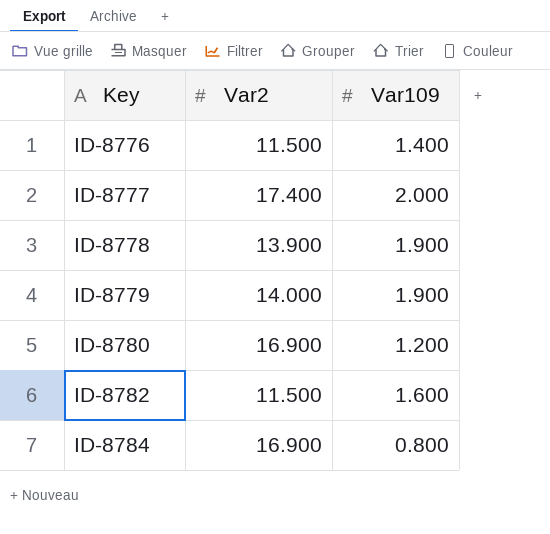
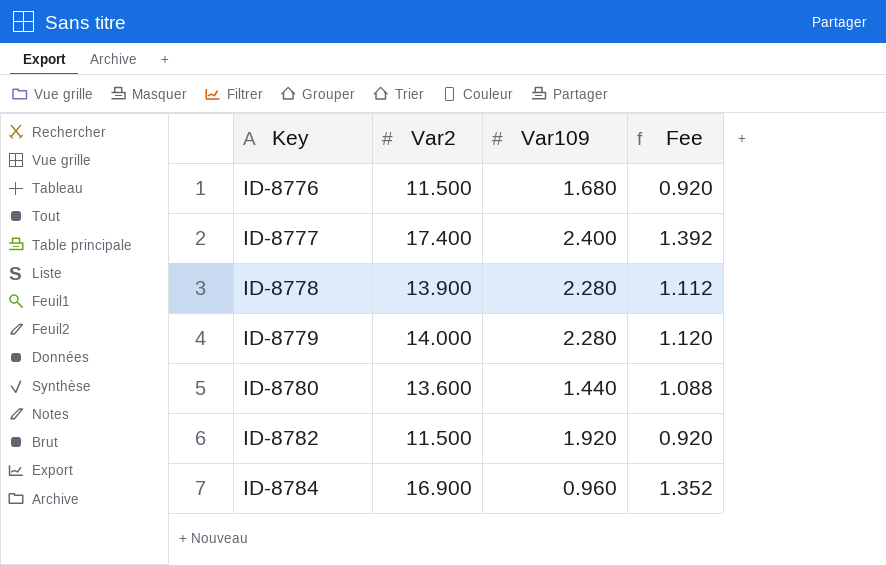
column Fee | formula: none -> [Var2] * 0.08
ID-8776 | Var109: 1.400 -> 1.680
ID-8777 | Var109: 2.000 -> 2.400
ID-8778 | Var109: 1.900 -> 2.280
ID-8779 | Var109: 1.900 -> 2.280
ID-8780 | Var2: 16.900 -> 13.600
ID-8780 | Var109: 1.200 -> 1.440
ID-8782 | Var109: 1.600 -> 1.920
ID-8784 | Var109: 0.800 -> 0.960

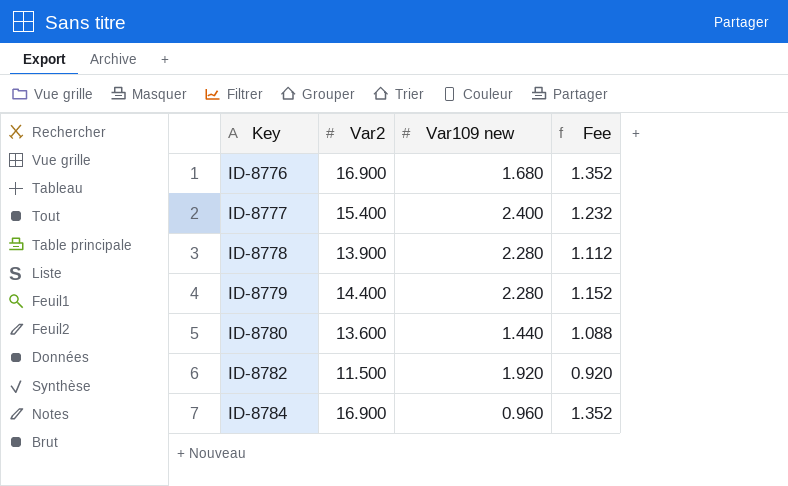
column name: Var109 -> Var109 new
ID-8776 | Var2: 11.500 -> 16.900
ID-8776 | Fee: 0.920 -> 1.352
ID-8777 | Var2: 17.400 -> 15.400
ID-8777 | Fee: 1.392 -> 1.232
ID-8779 | Var2: 14.000 -> 14.400
ID-8779 | Fee: 1.120 -> 1.152

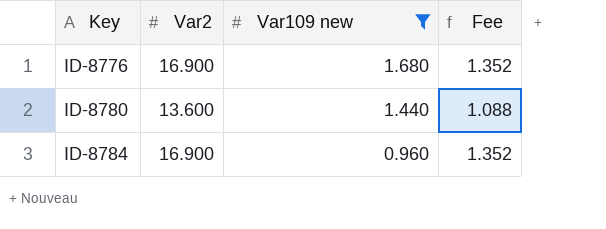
filter: none -> Var109 new <= 1.680

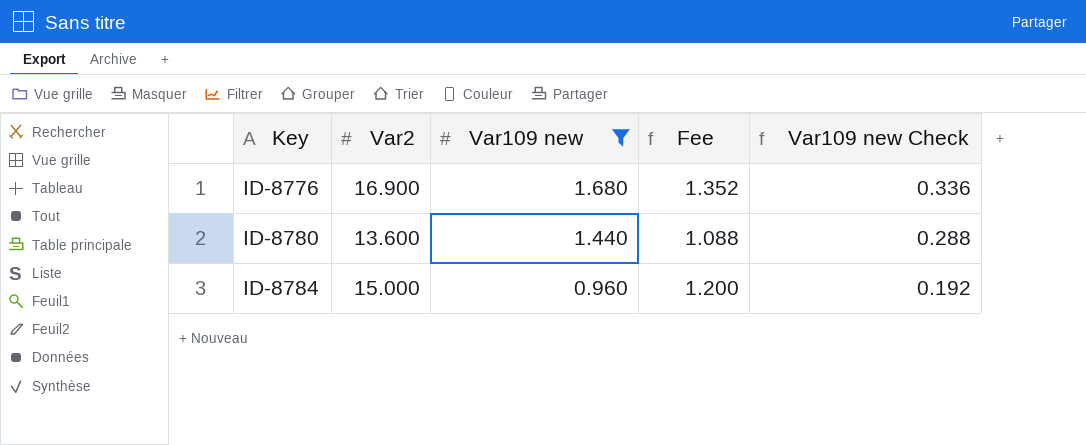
column Var109 new Check | formula: none -> [Var109 new] * 0.2
ID-8784 | Var2: 16.900 -> 15.000
ID-8784 | Fee: 1.352 -> 1.200

